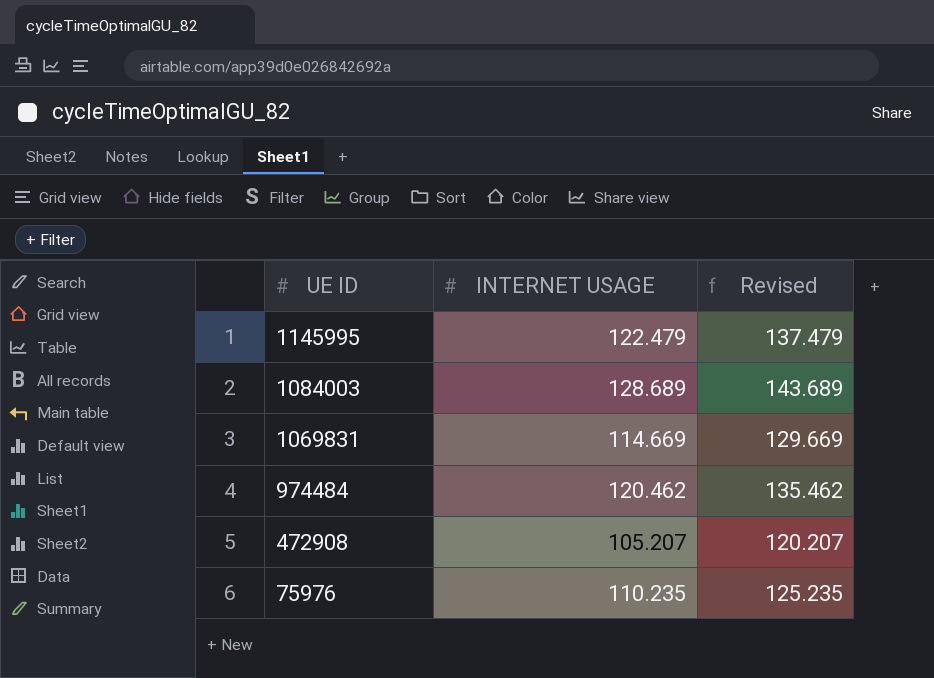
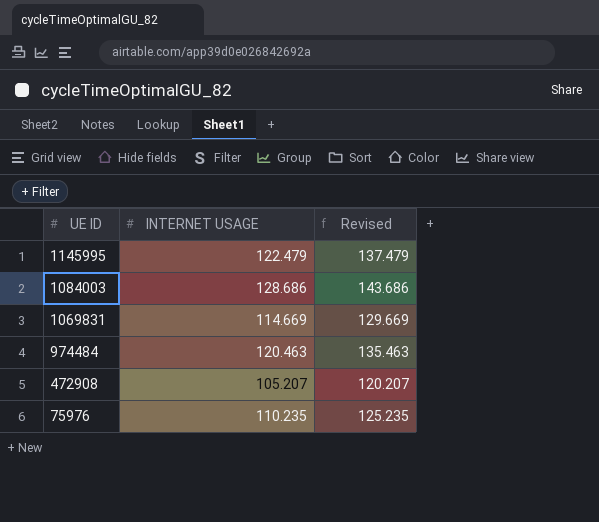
1084003 | INTERNET USAGE: 128.689 -> 128.686
1084003 | Revised: 143.689 -> 143.686
974484 | INTERNET USAGE: 120.462 -> 120.463
974484 | Revised: 135.462 -> 135.463

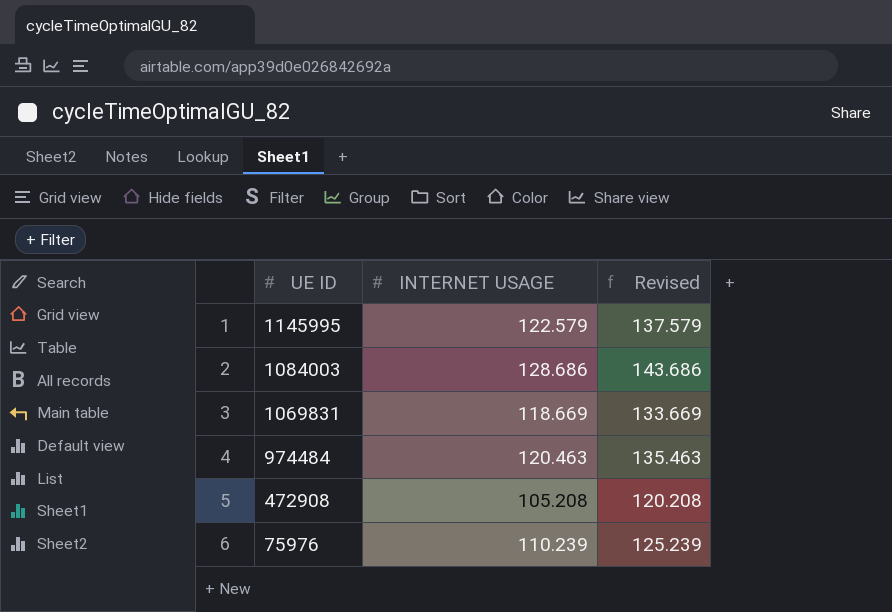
1145995 | INTERNET USAGE: 122.479 -> 122.579
1145995 | Revised: 137.479 -> 137.579
1069831 | INTERNET USAGE: 114.669 -> 118.669
1069831 | Revised: 129.669 -> 133.669
472908 | INTERNET USAGE: 105.207 -> 105.208
472908 | Revised: 120.207 -> 120.208
75976 | INTERNET USAGE: 110.235 -> 110.239
75976 | Revised: 125.235 -> 125.239

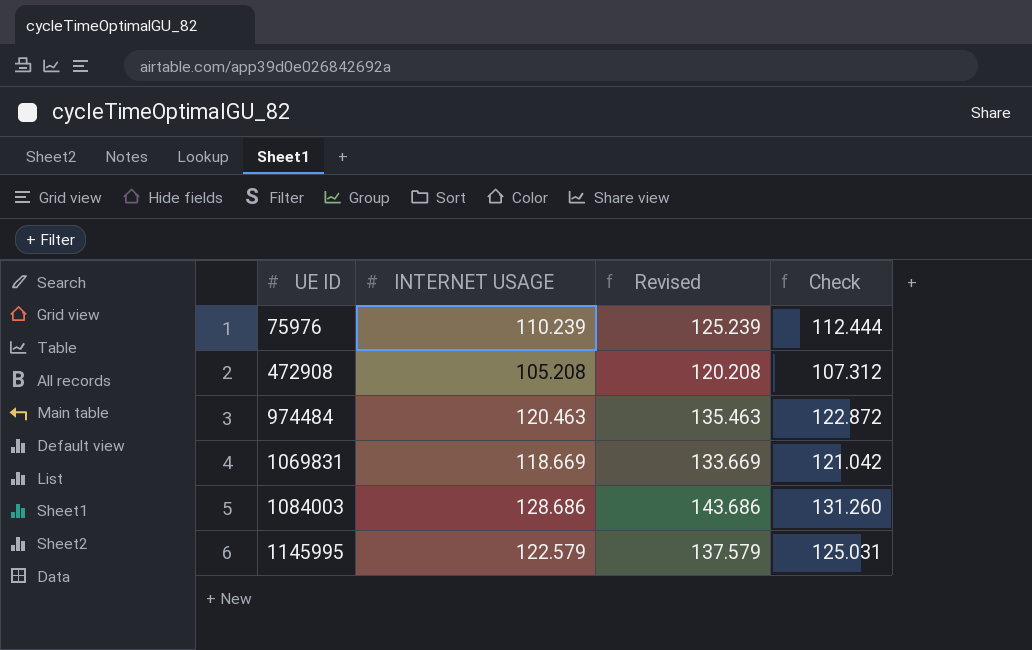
row order: UE ID descending -> UE ID ascending
column Check | formula: none -> [INTERNET USAGE] * 1.02

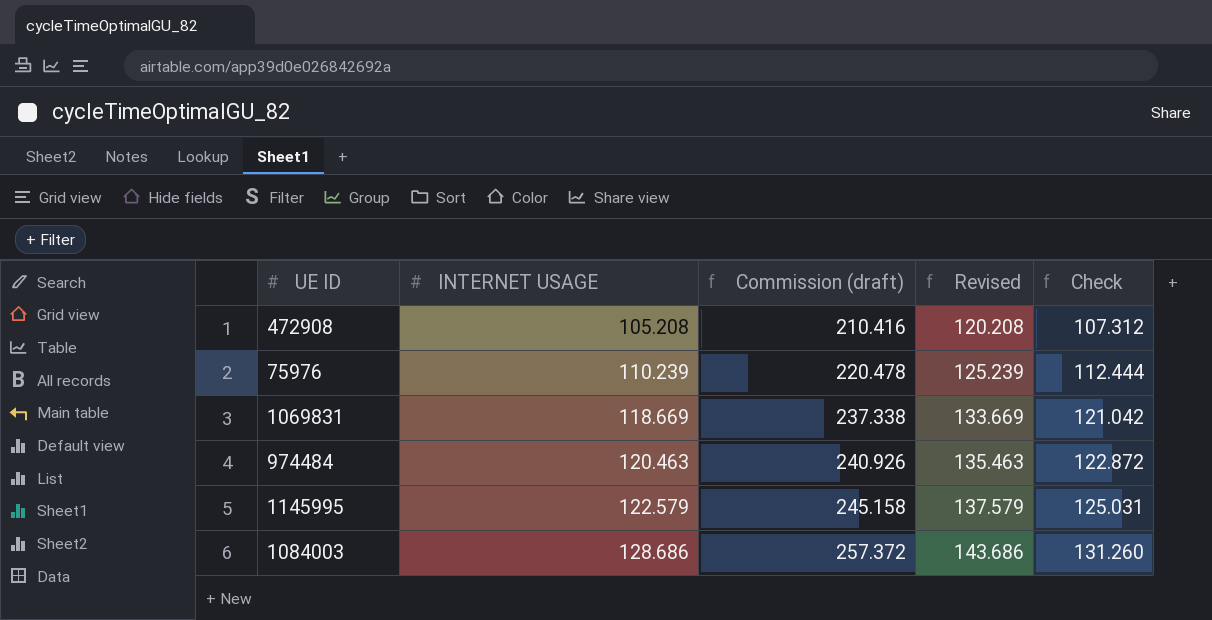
row order: UE ID ascending -> INTERNET USAGE ascending
column Commission (draft) | formula: none -> [INTERNET USAGE] * 2

